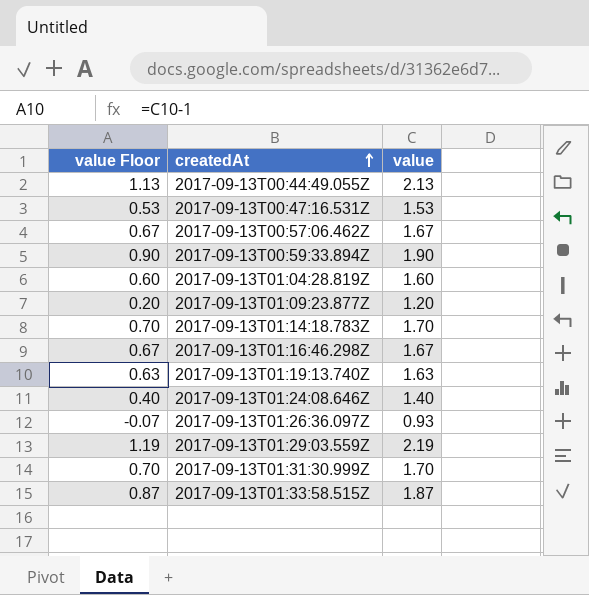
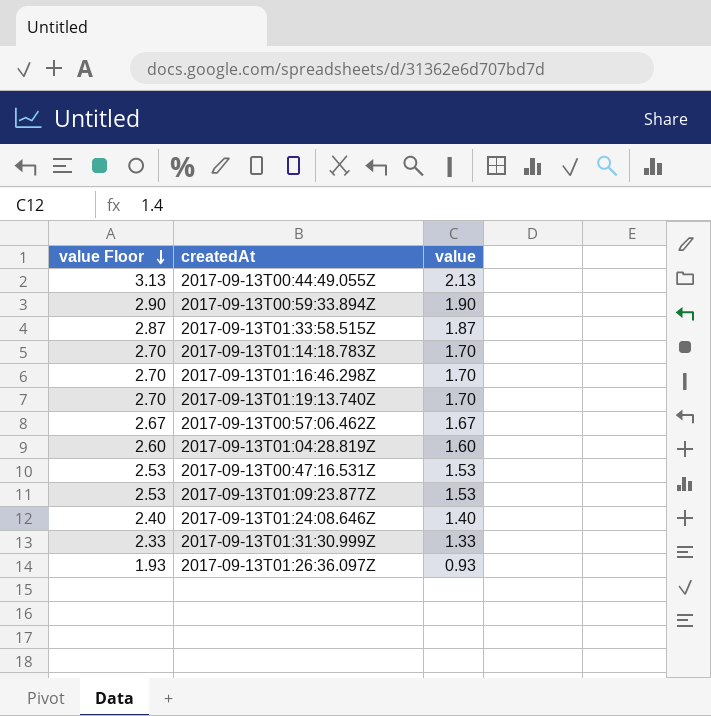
row order: createdAt ascending -> value Floor descending
column value Floor | formula: [value] - 1 -> [value] + 1
row 2017-09-13T01:29:03.559Z: 1.19 | 2.19 -> none
2017-09-13T01:16:46.298Z | value: 1.67 -> 1.70
2017-09-13T01:19:13.740Z | value: 1.63 -> 1.70
2017-09-13T01:09:23.877Z | value: 1.20 -> 1.53
2017-09-13T01:31:30.999Z | value: 1.70 -> 1.33

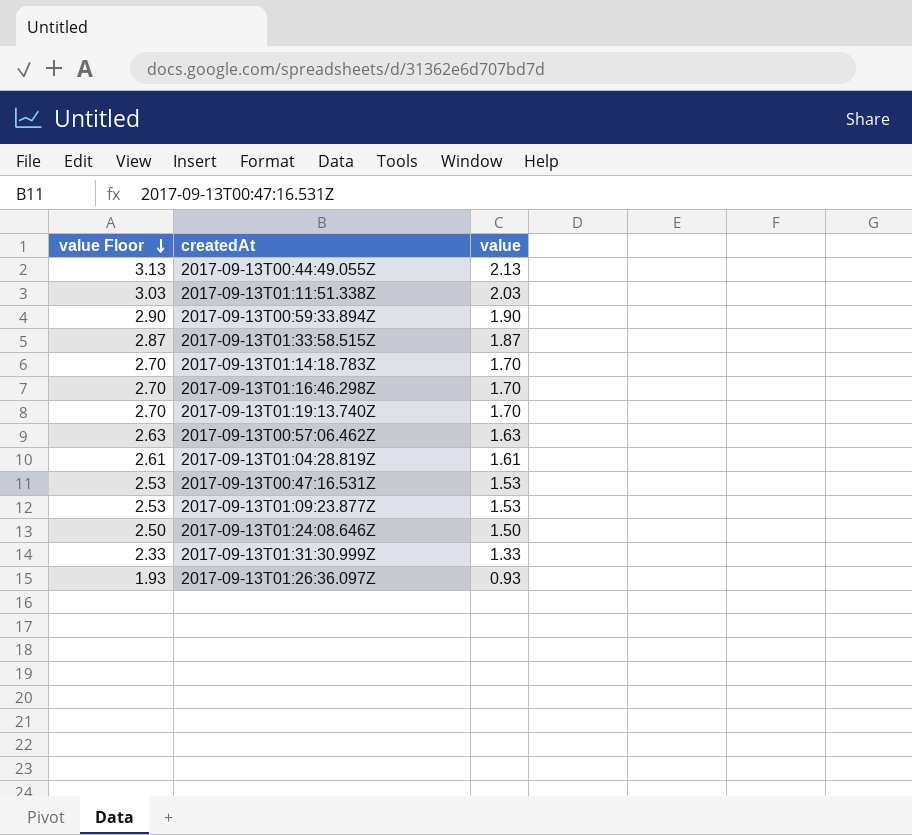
row 2017-09-13T01:11:51.338Z: none -> 3.03 | 2.03
2017-09-13T00:57:06.462Z | value Floor: 2.67 -> 2.63
2017-09-13T00:57:06.462Z | value: 1.67 -> 1.63
2017-09-13T01:04:28.819Z | value Floor: 2.60 -> 2.61
2017-09-13T01:04:28.819Z | value: 1.60 -> 1.61
2017-09-13T01:24:08.646Z | value Floor: 2.40 -> 2.50
2017-09-13T01:24:08.646Z | value: 1.40 -> 1.50

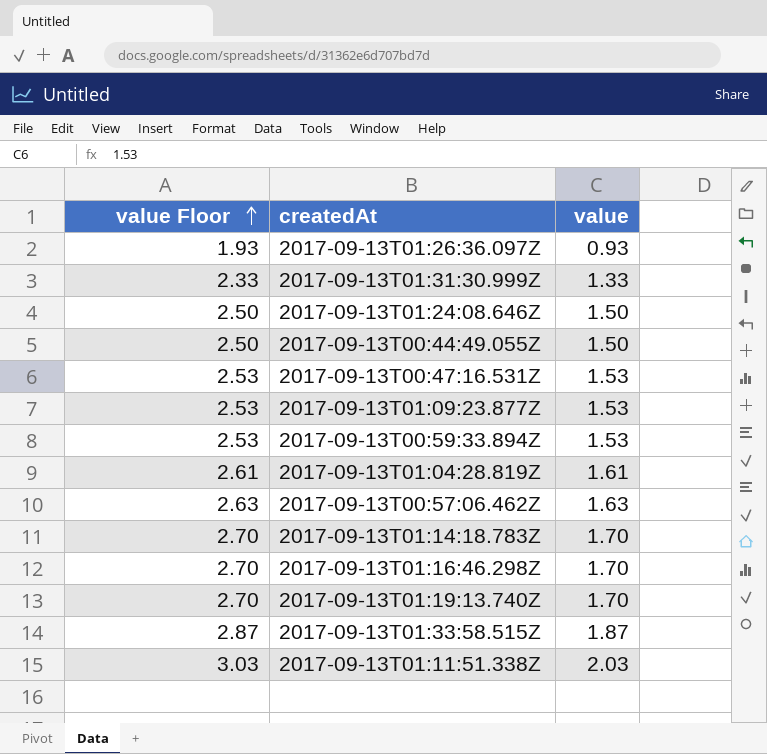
row order: value Floor descending -> value Floor ascending
2017-09-13T00:44:49.055Z | value Floor: 3.13 -> 2.50
2017-09-13T00:44:49.055Z | value: 2.13 -> 1.50
2017-09-13T00:59:33.894Z | value Floor: 2.90 -> 2.53
2017-09-13T00:59:33.894Z | value: 1.90 -> 1.53

